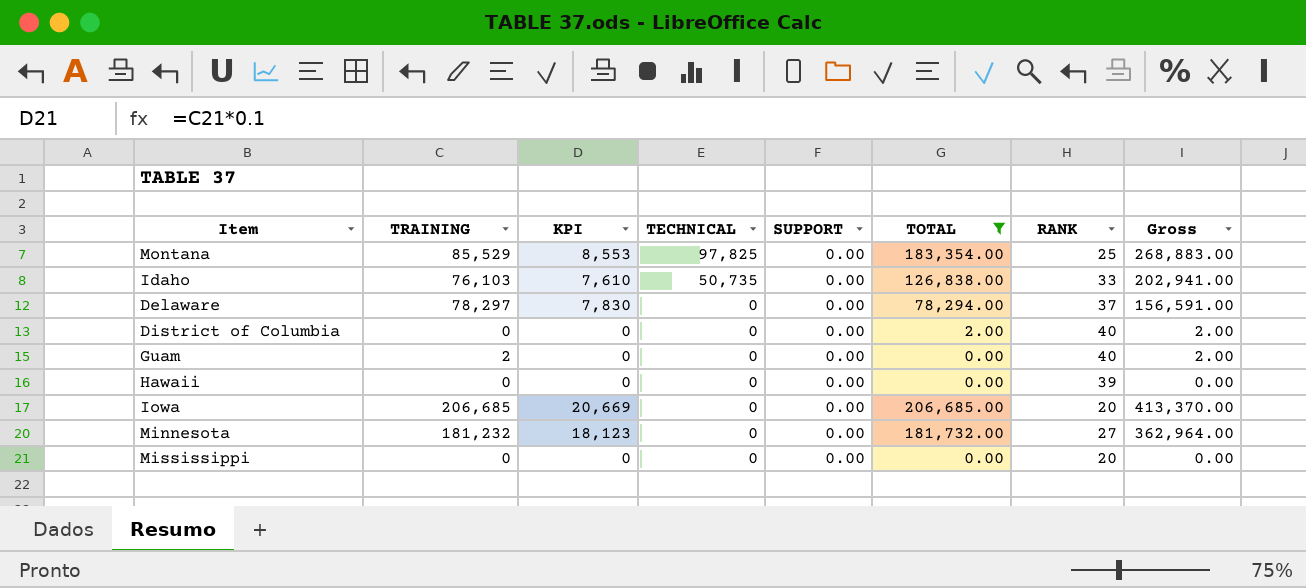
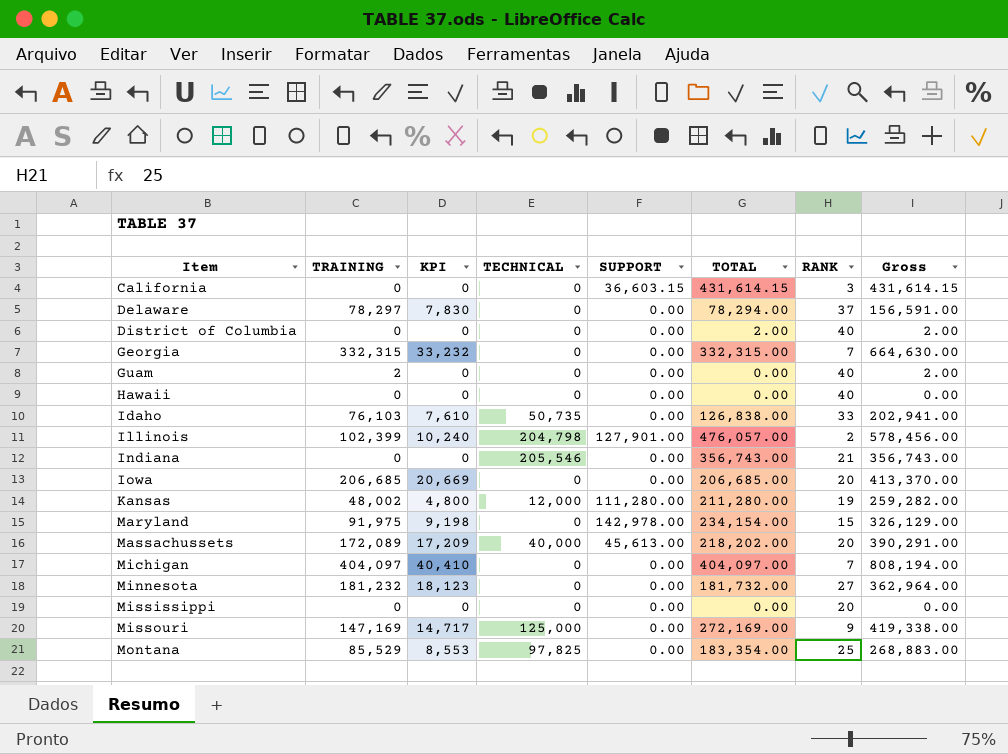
filter: TOTAL <= 206,685.00 -> none
row order: TECHNICAL descending -> Item ascending
Hawaii | RANK: 39 -> 40

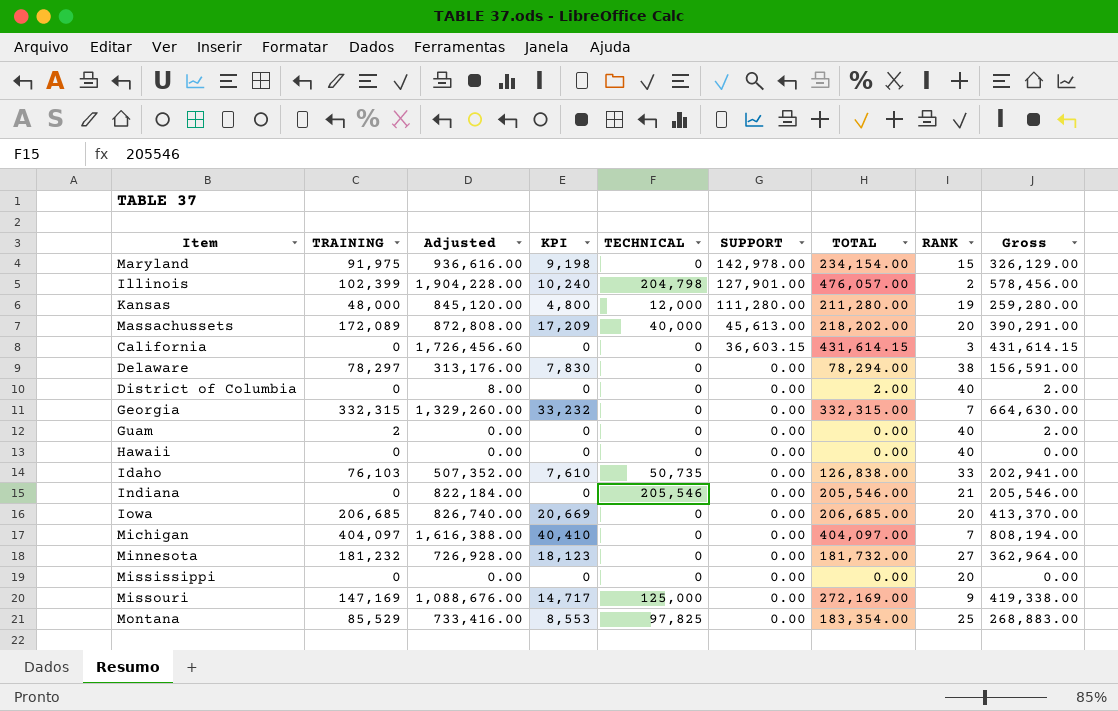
row order: Item ascending -> SUPPORT descending
column Adjusted | formula: none -> [TOTAL] * 4
Kansas | TRAINING: 48,002 -> 48,000
Kansas | Gross: 259,282.00 -> 259,280.00
Delaware | RANK: 37 -> 38
Indiana | TOTAL: 356,743.00 -> 205,546.00
Indiana | Gross: 356,743.00 -> 205,546.00

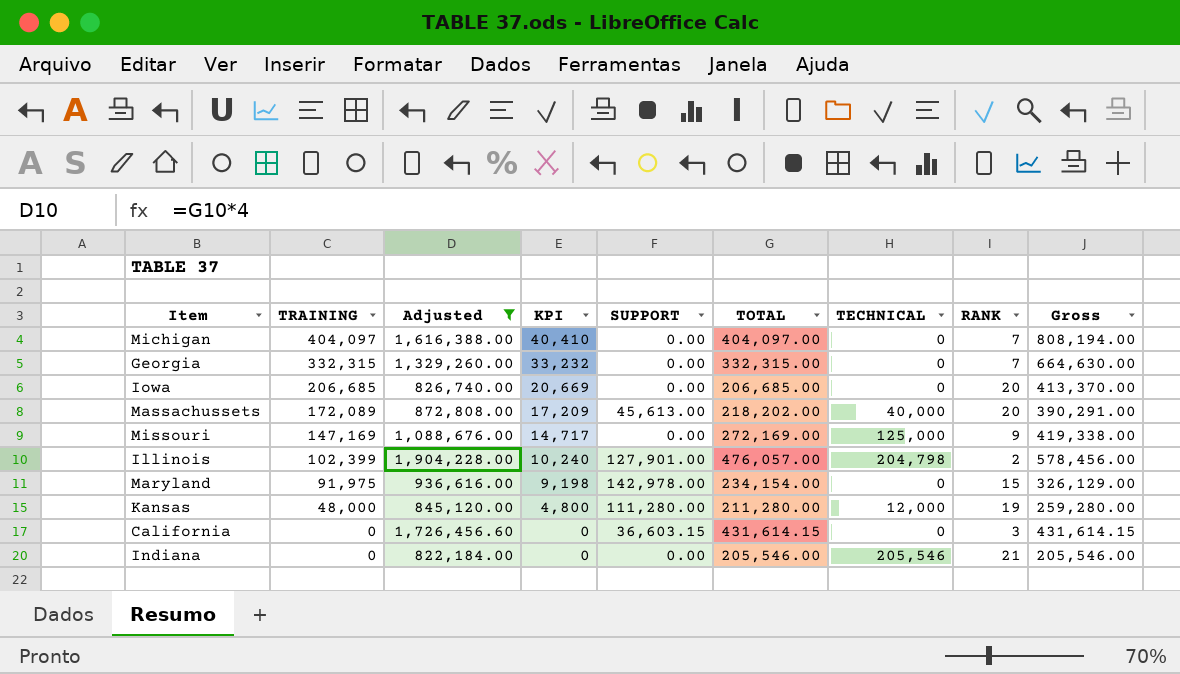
filter: none -> Adjusted >= 822,184.00
row order: SUPPORT descending -> TRAINING descending
column TECHNICAL | position: 5 -> 7

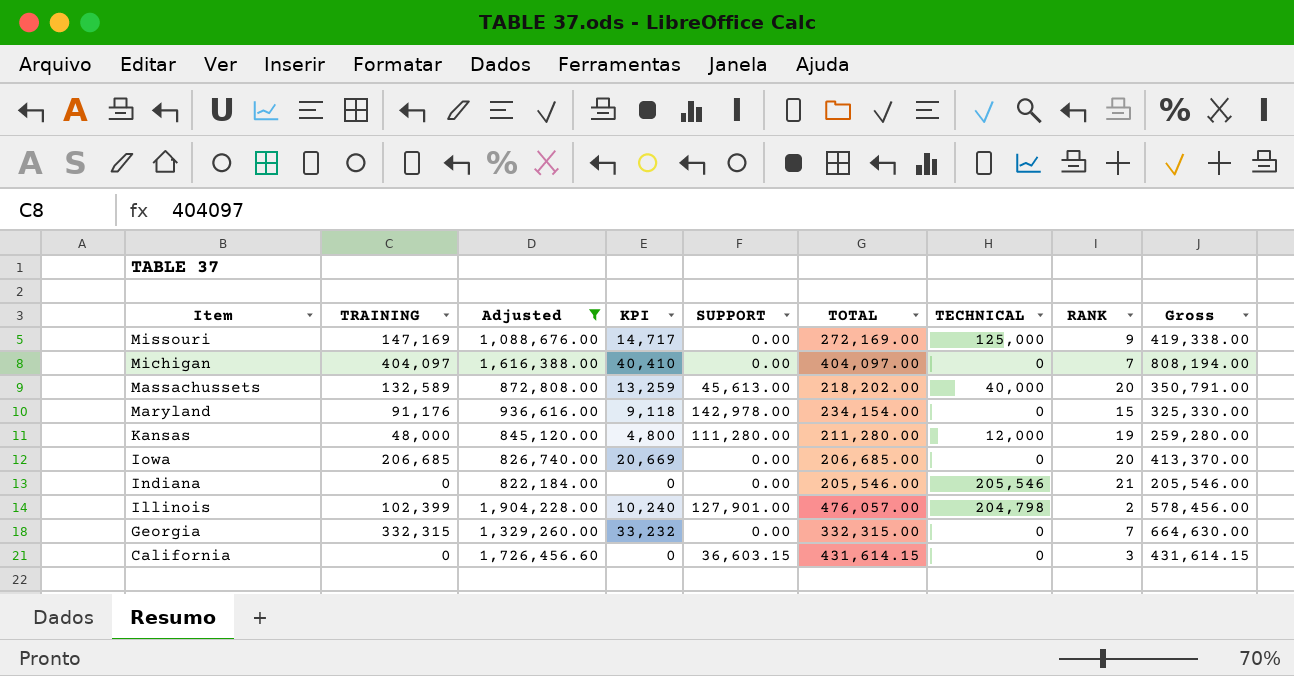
row order: TRAINING descending -> Item descending
Massachussets | TRAINING: 172,089 -> 132,589
Massachussets | KPI: 17,209 -> 13,259
Massachussets | Gross: 390,291.00 -> 350,791.00
Maryland | TRAINING: 91,975 -> 91,176
Maryland | KPI: 9,198 -> 9,118
Maryland | Gross: 326,129.00 -> 325,330.00

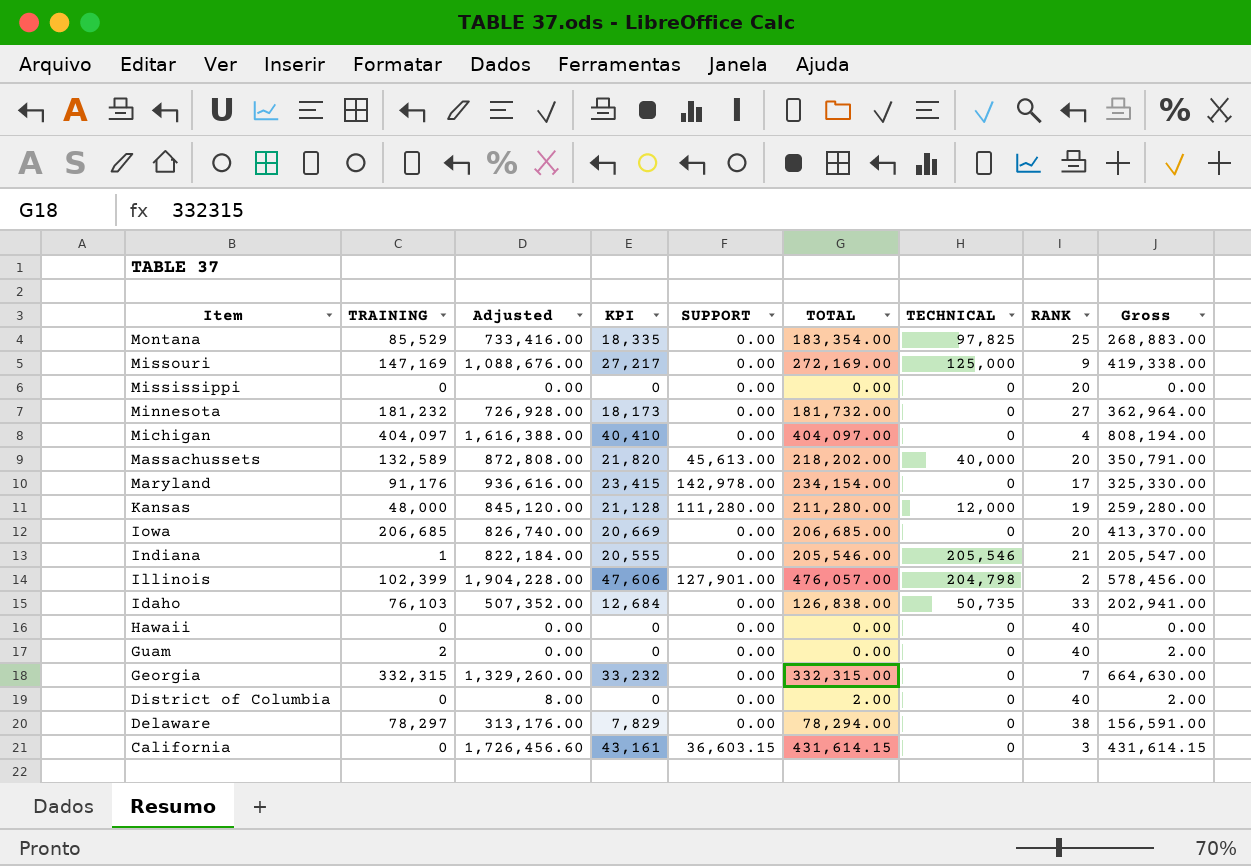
filter: Adjusted >= 822,184.00 -> none
column KPI | formula: [TRAINING] * 0.1 -> [TOTAL] * 0.1
Michigan | RANK: 7 -> 4
Maryland | RANK: 15 -> 17
Indiana | TRAINING: 0 -> 1
Indiana | Gross: 205,546.00 -> 205,547.00

